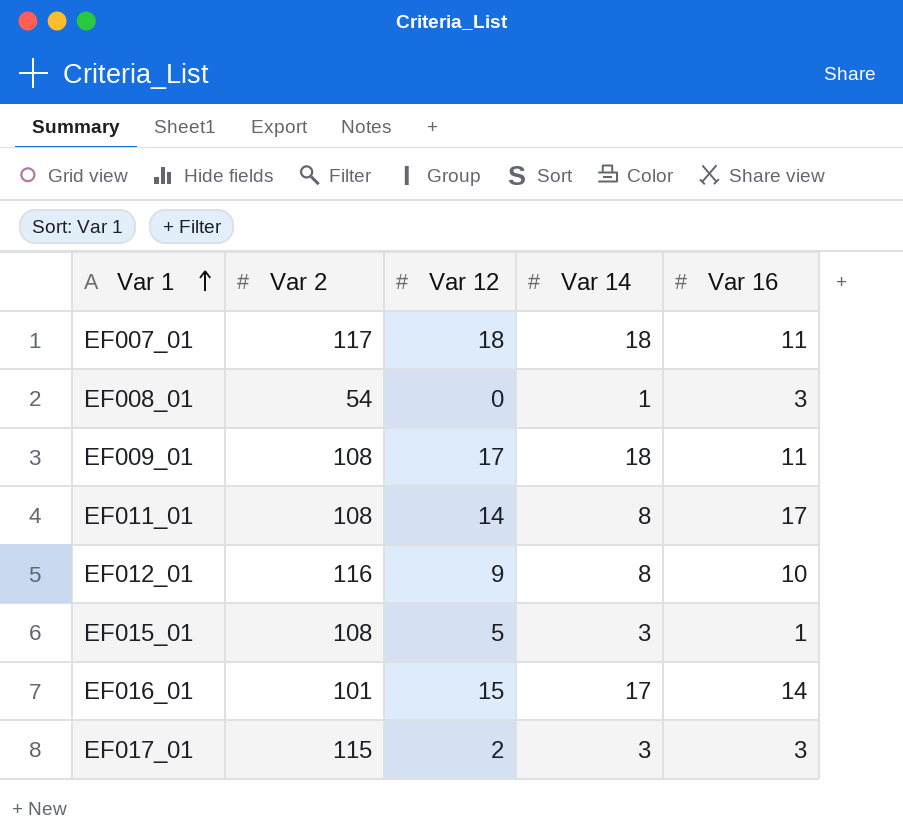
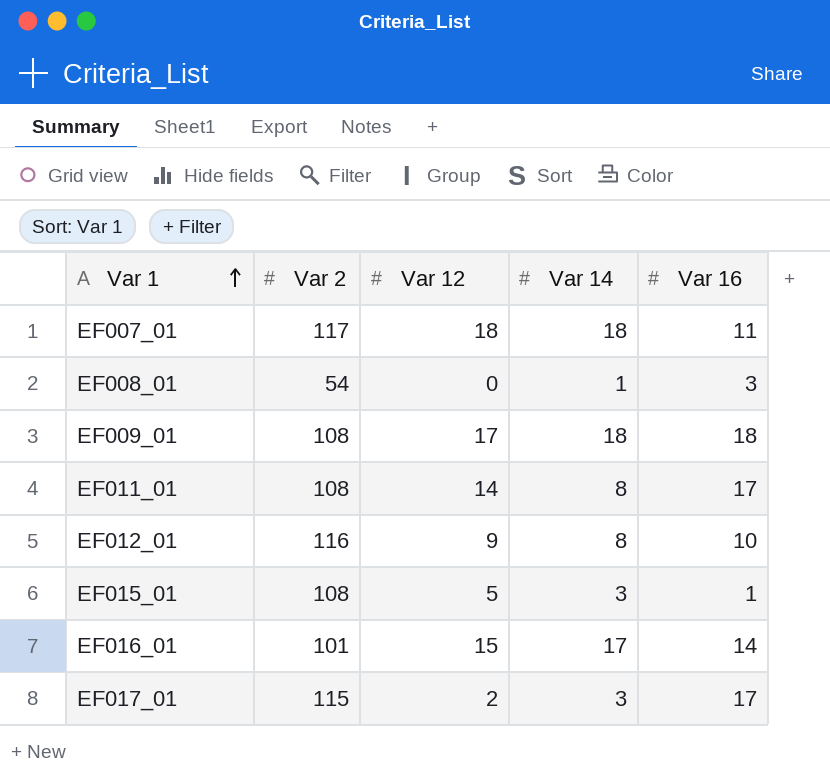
EF009_01 | Var 16: 11 -> 18
EF017_01 | Var 16: 3 -> 17

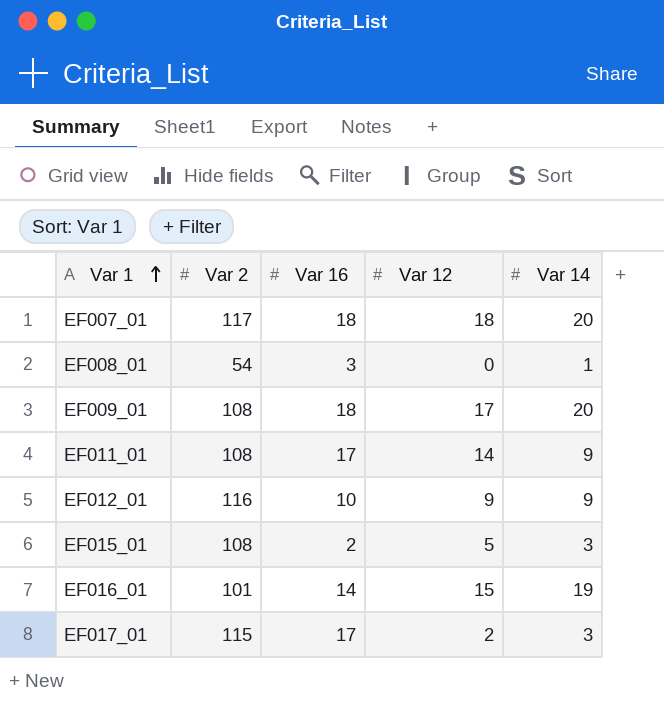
column Var 16 | position: 5 -> 3
EF007_01 | Var 16: 11 -> 18
EF007_01 | Var 14: 18 -> 20
EF009_01 | Var 14: 18 -> 20
EF011_01 | Var 14: 8 -> 9
EF012_01 | Var 14: 8 -> 9
EF015_01 | Var 16: 1 -> 2
EF016_01 | Var 14: 17 -> 19

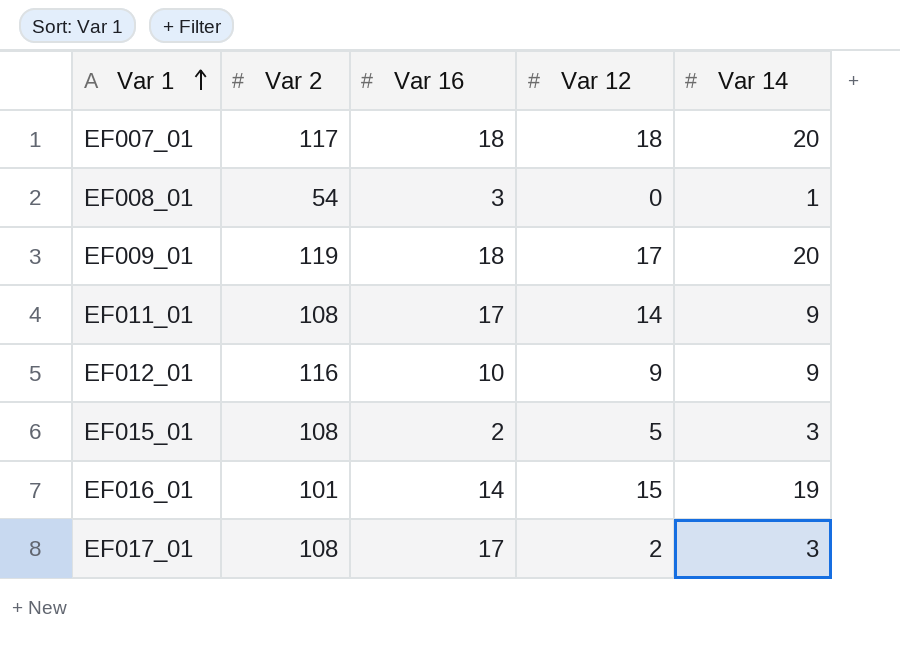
EF009_01 | Var 2: 108 -> 119
EF017_01 | Var 2: 115 -> 108

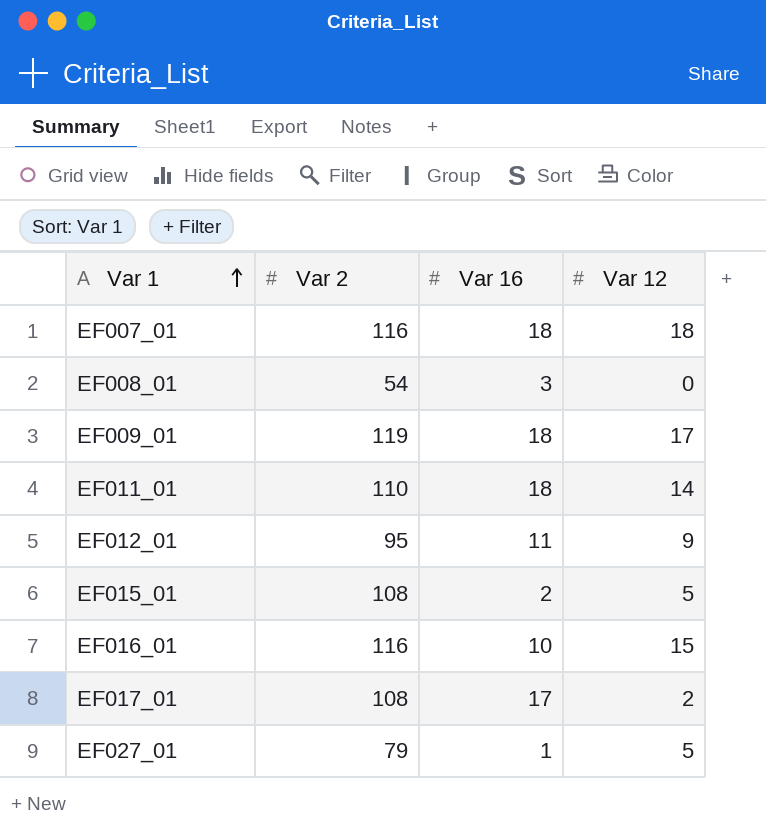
column Var 14 | position: 5 -> none
EF007_01 | Var 2: 117 -> 116
EF011_01 | Var 2: 108 -> 110
EF011_01 | Var 16: 17 -> 18
EF012_01 | Var 2: 116 -> 95
EF012_01 | Var 16: 10 -> 11
EF016_01 | Var 2: 101 -> 116
EF016_01 | Var 16: 14 -> 10
row EF027_01: none -> 79 | 1 | 5

